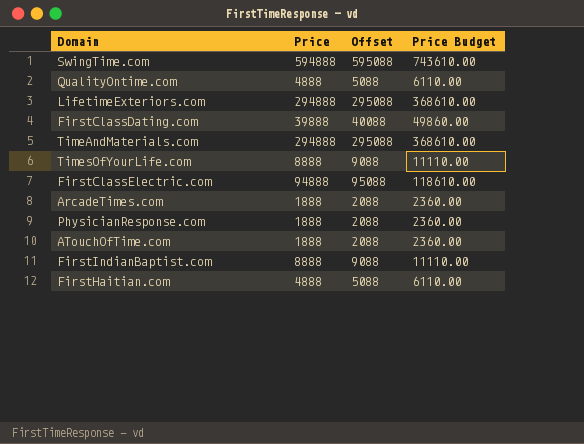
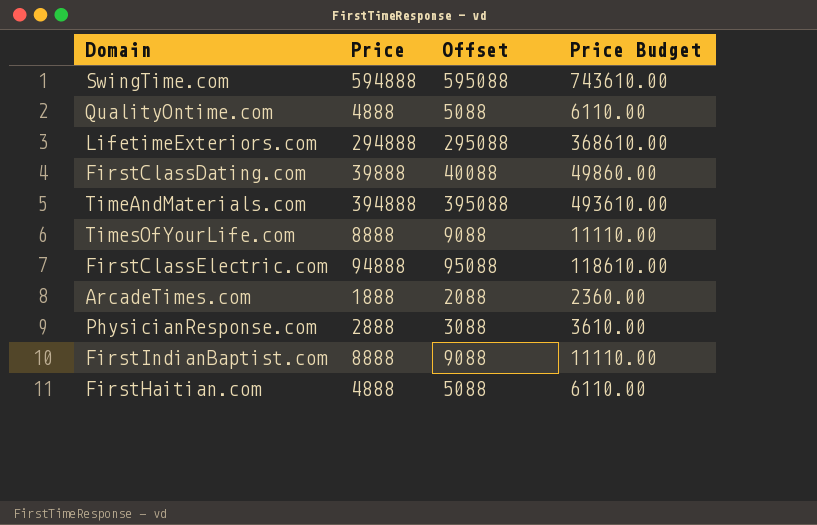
row ATouchOfTime.com: 1888 | 2088 | 2360.00 -> none
TimeAndMaterials.com | Price: 294888 -> 394888
TimeAndMaterials.com | Offset: 295088 -> 395088
TimeAndMaterials.com | Price Budget: 368610.00 -> 493610.00
PhysicianResponse.com | Price: 1888 -> 2888
PhysicianResponse.com | Offset: 2088 -> 3088
PhysicianResponse.com | Price Budget: 2360.00 -> 3610.00

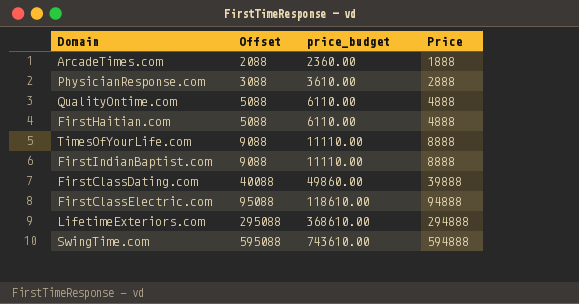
row order: none -> Offset ascending
column name: Price Budget -> price_budget
column Price | position: 2 -> 4
row TimeAndMaterials.com: 394888 | 395088 | 493610.00 -> none

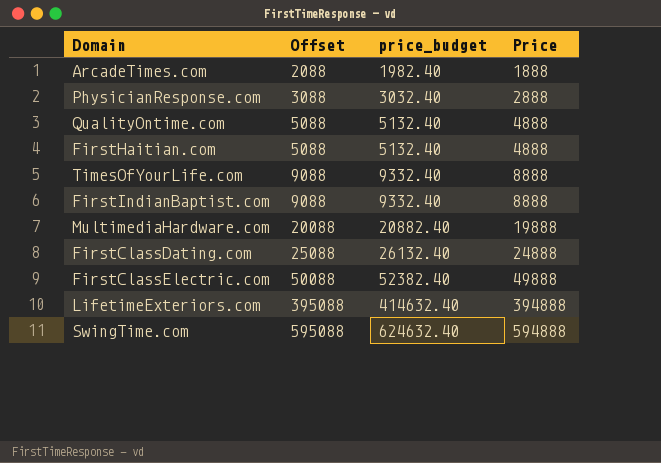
column price_budget | formula: [Price] * 1.25 -> [Price] * 1.05
row MultimediaHardware.com: none -> 20088 | 20882.40 | 19888
FirstClassDating.com | Offset: 40088 -> 25088
FirstClassDating.com | Price: 39888 -> 24888
FirstClassElectric.com | Offset: 95088 -> 50088
FirstClassElectric.com | Price: 94888 -> 49888
LifetimeExteriors.com | Offset: 295088 -> 395088
LifetimeExteriors.com | Price: 294888 -> 394888

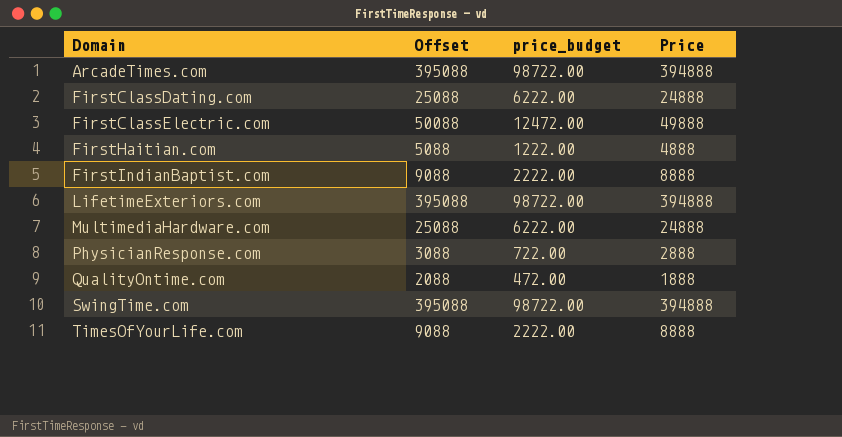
row order: Offset ascending -> Domain ascending
column price_budget | formula: [Price] * 1.05 -> [Price] * 0.25
ArcadeTimes.com | Offset: 2088 -> 395088
ArcadeTimes.com | Price: 1888 -> 394888
MultimediaHardware.com | Offset: 20088 -> 25088
MultimediaHardware.com | Price: 19888 -> 24888
QualityOntime.com | Offset: 5088 -> 2088
QualityOntime.com | Price: 4888 -> 1888
SwingTime.com | Offset: 595088 -> 395088
SwingTime.com | Price: 594888 -> 394888

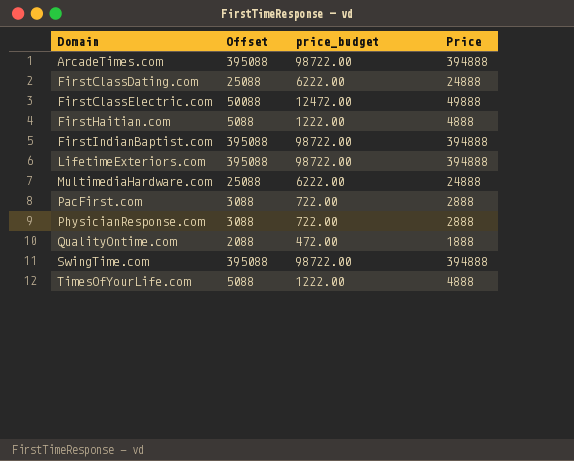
FirstIndianBaptist.com | Offset: 9088 -> 395088
FirstIndianBaptist.com | price_budget: 2222.00 -> 98722.00
FirstIndianBaptist.com | Price: 8888 -> 394888
row PacFirst.com: none -> 3088 | 722.00 | 2888
TimesOfYourLife.com | Offset: 9088 -> 5088
TimesOfYourLife.com | price_budget: 2222.00 -> 1222.00
TimesOfYourLife.com | Price: 8888 -> 4888

